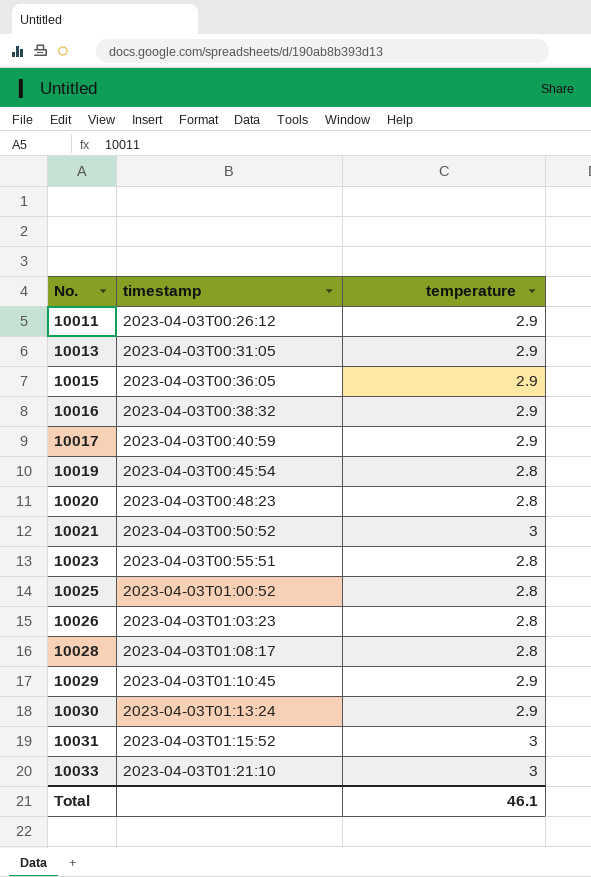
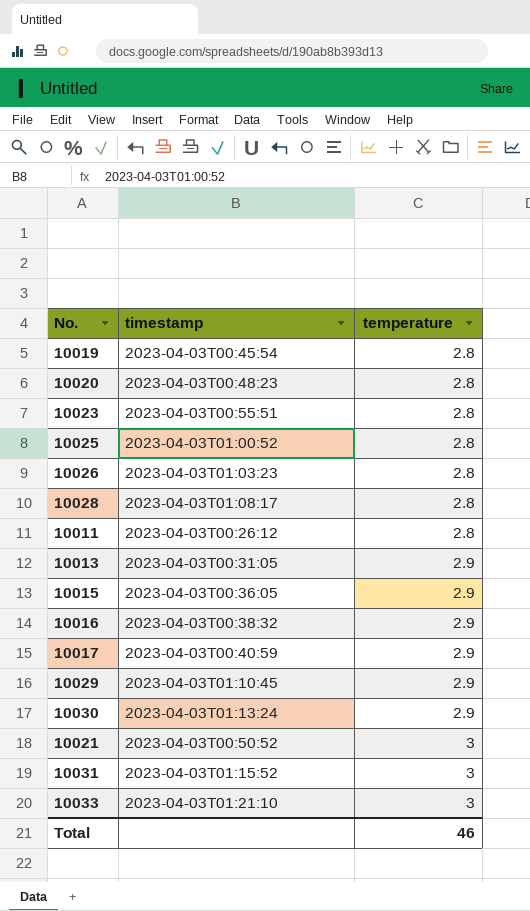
row order: No. ascending -> temperature ascending
10011 | temperature: 2.9 -> 2.8
Total | temperature: 46.1 -> 46

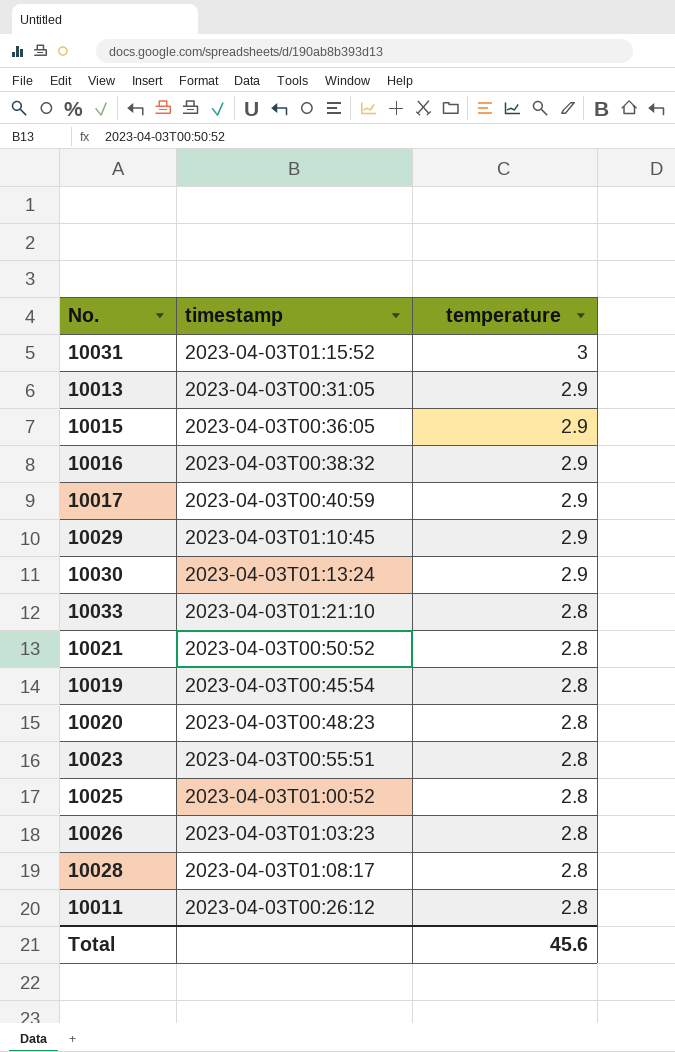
row order: temperature ascending -> temperature descending
10033 | temperature: 3 -> 2.8
10021 | temperature: 3 -> 2.8
Total | temperature: 46 -> 45.6

